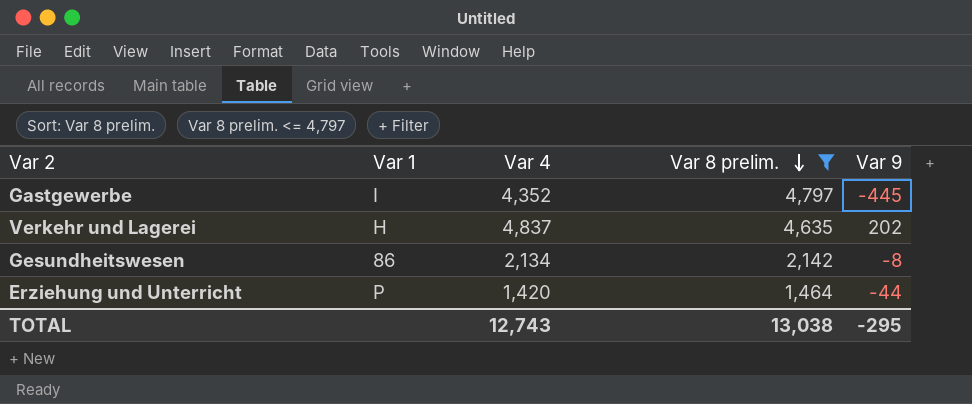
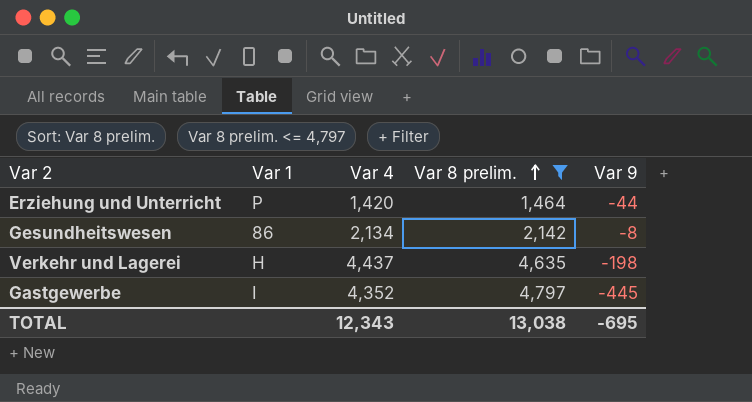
row order: Var 8 prelim. descending -> Var 8 prelim. ascending
Verkehr und Lagerei | Var 4: 4,837 -> 4,437
Verkehr und Lagerei | Var 9: 202 -> -198
TOTAL | Var 4: 12,743 -> 12,343
TOTAL | Var 9: -295 -> -695

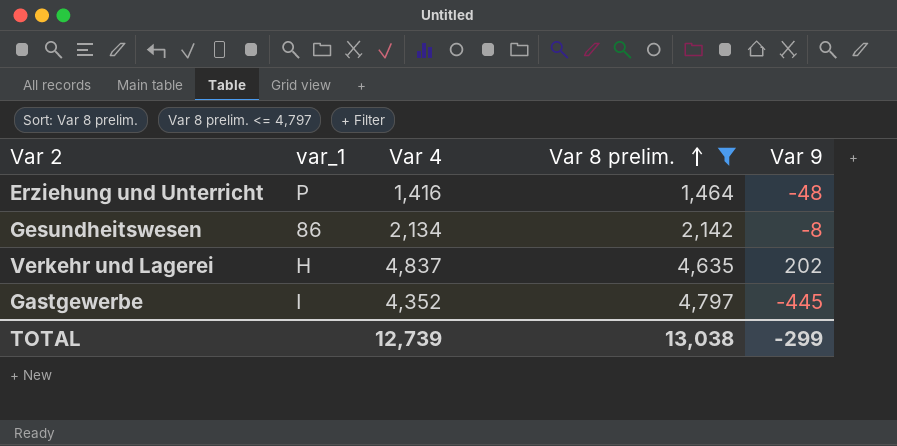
column name: Var 1 -> var_1
Erziehung und Unterricht | Var 4: 1,420 -> 1,416
Erziehung und Unterricht | Var 9: -44 -> -48
Verkehr und Lagerei | Var 4: 4,437 -> 4,837
Verkehr und Lagerei | Var 9: -198 -> 202
TOTAL | Var 4: 12,343 -> 12,739
TOTAL | Var 9: -695 -> -299

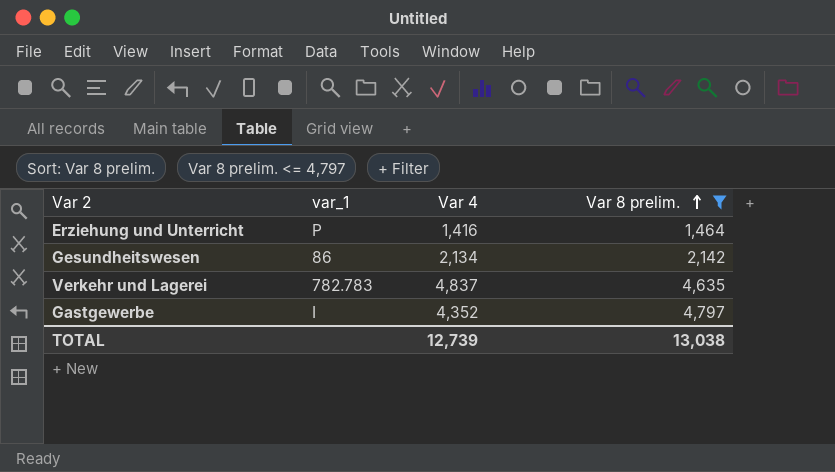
column Var 9 | formula: [Var 4] - [Var 8 prelim.] -> none
Verkehr und Lagerei | var_1: H -> 782.783

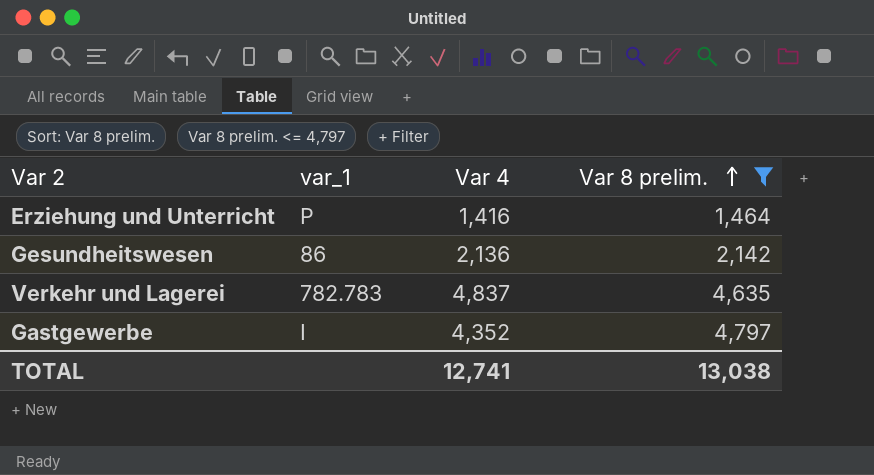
Gesundheitswesen | Var 4: 2,134 -> 2,136
TOTAL | Var 4: 12,739 -> 12,741

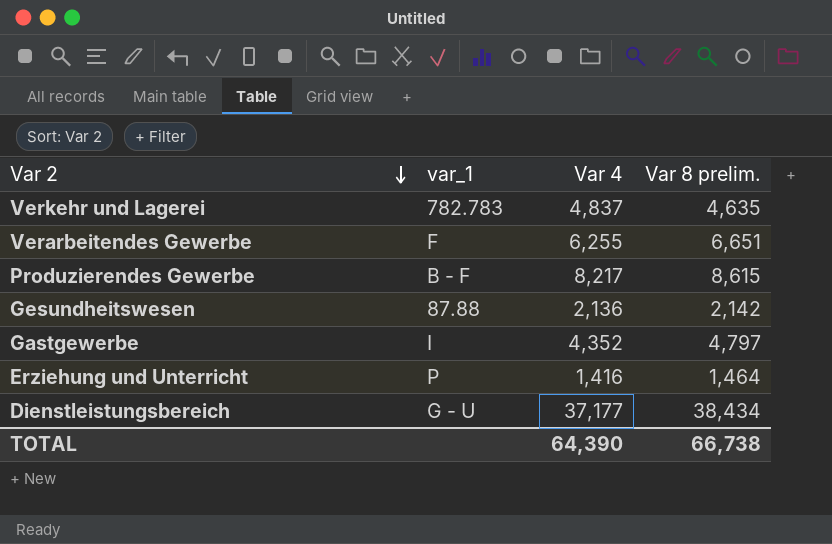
filter: Var 8 prelim. <= 4,797 -> none
row order: Var 8 prelim. ascending -> Var 2 descending
Gesundheitswesen | var_1: 86 -> 87.88
TOTAL | Var 4: 12,741 -> 64,390
TOTAL | Var 8 prelim.: 13,038 -> 66,738

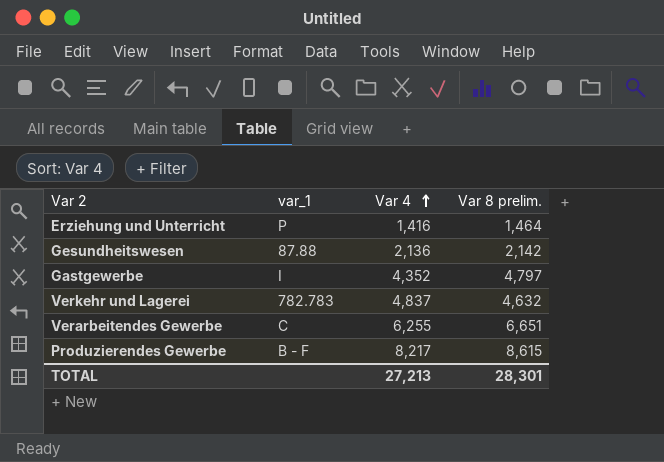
row order: Var 2 descending -> Var 4 ascending
row Dienstleistungsbereich: G - U | 37,177 | 38,434 -> none
Verkehr und Lagerei | Var 8 prelim.: 4,635 -> 4,632
Verarbeitendes Gewerbe | var_1: F -> C
TOTAL | Var 4: 64,390 -> 27,213
TOTAL | Var 8 prelim.: 66,738 -> 28,301

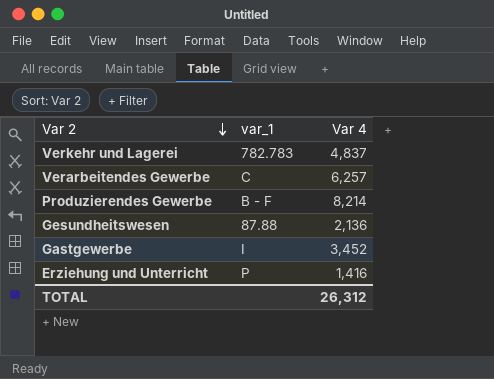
row order: Var 4 ascending -> Var 2 descending
column Var 8 prelim. | position: 4 -> none
Verarbeitendes Gewerbe | Var 4: 6,255 -> 6,257
Produzierendes Gewerbe | Var 4: 8,217 -> 8,214
Gastgewerbe | Var 4: 4,352 -> 3,452
TOTAL | Var 4: 27,213 -> 26,312

